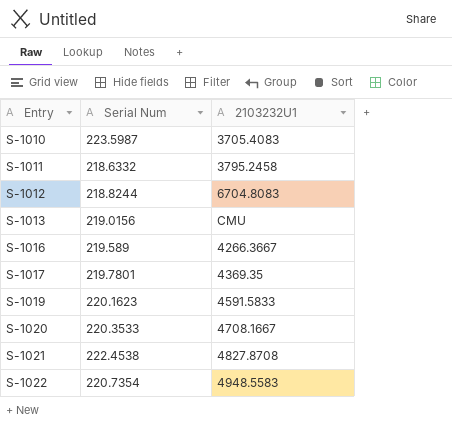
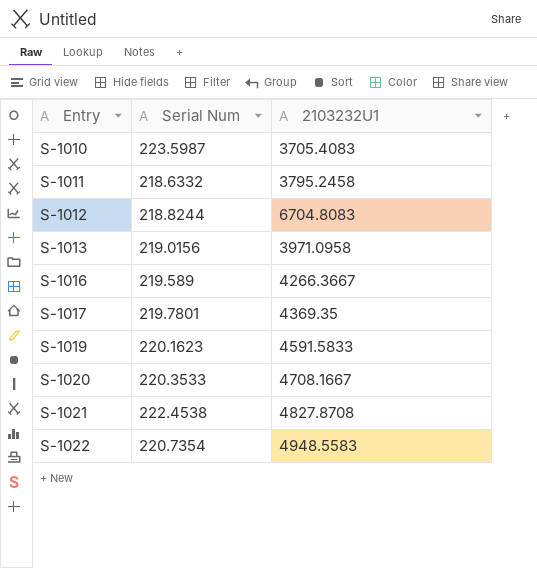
S-1013 | 2103232U1: CMU -> 3971.0958

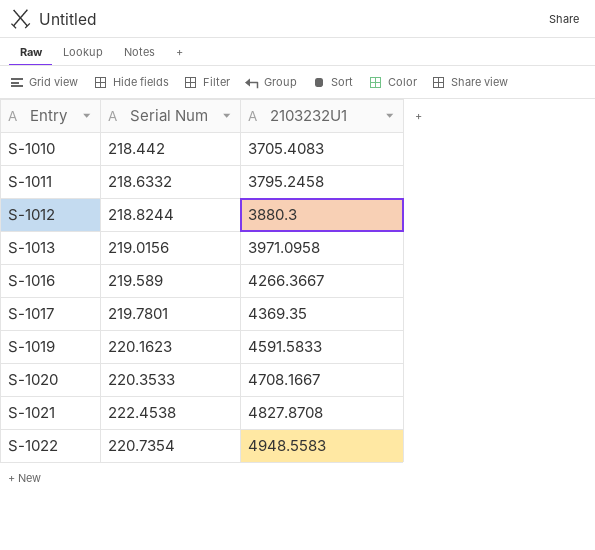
S-1010 | Serial Num: 223.5987 -> 218.442
S-1012 | 2103232U1: 6704.8083 -> 3880.3

